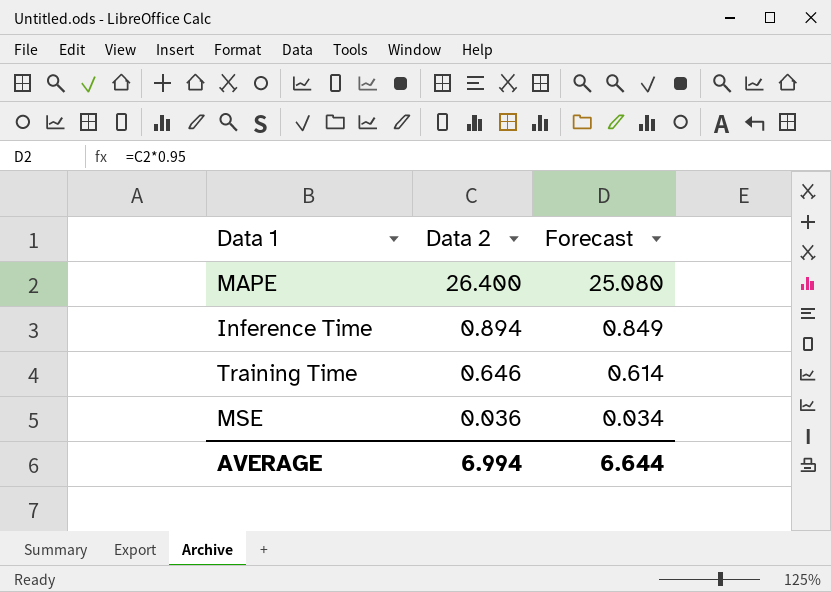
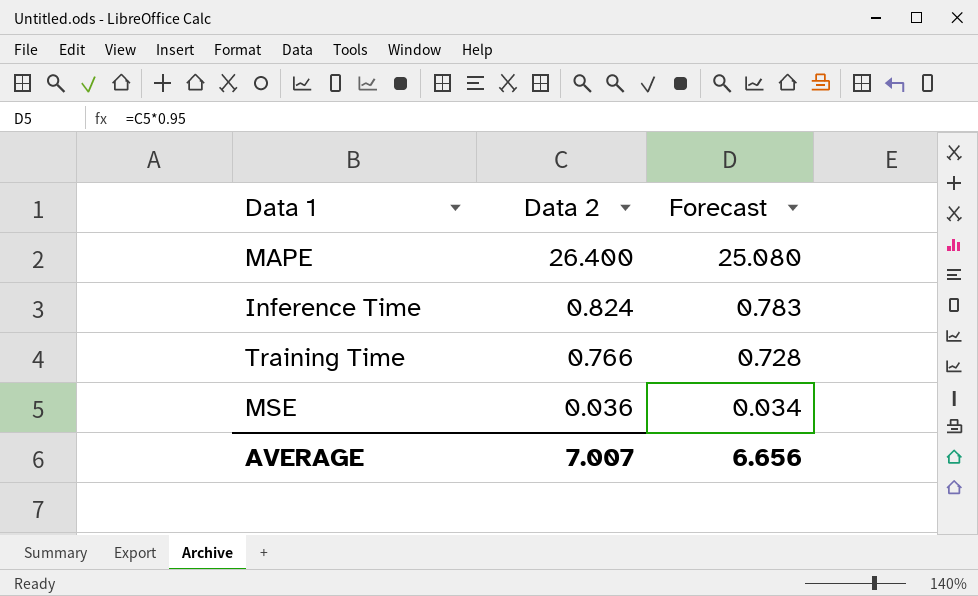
Inference Time | Data 2: 0.894 -> 0.824
Inference Time | Forecast: 0.849 -> 0.783
Training Time | Data 2: 0.646 -> 0.766
Training Time | Forecast: 0.614 -> 0.728
AVERAGE | Data 2: 6.994 -> 7.007
AVERAGE | Forecast: 6.644 -> 6.656

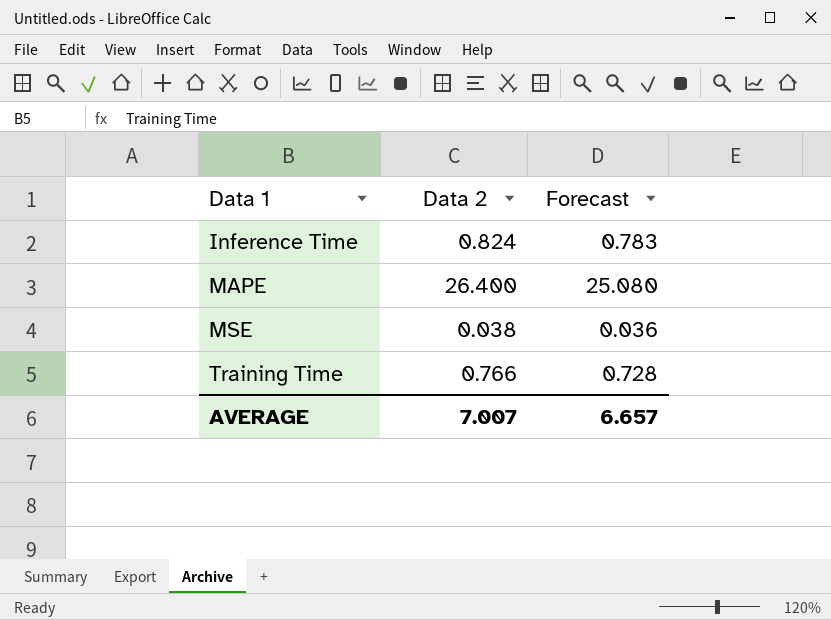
row order: Data 2 descending -> Data 1 ascending
MSE | Data 2: 0.036 -> 0.038
MSE | Forecast: 0.034 -> 0.036
AVERAGE | Forecast: 6.656 -> 6.657

